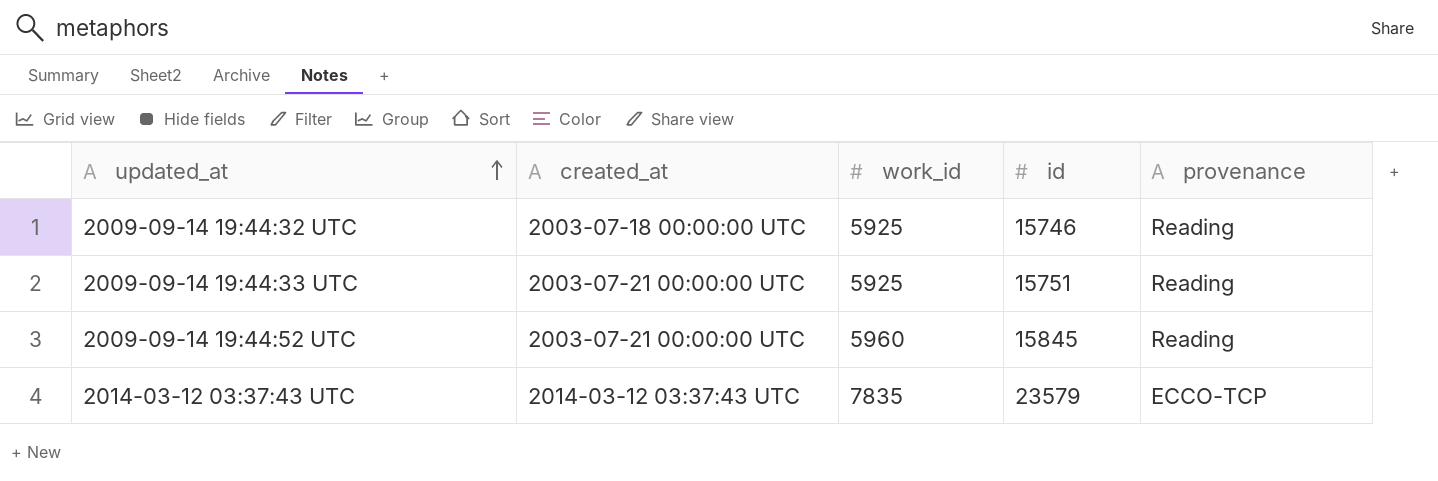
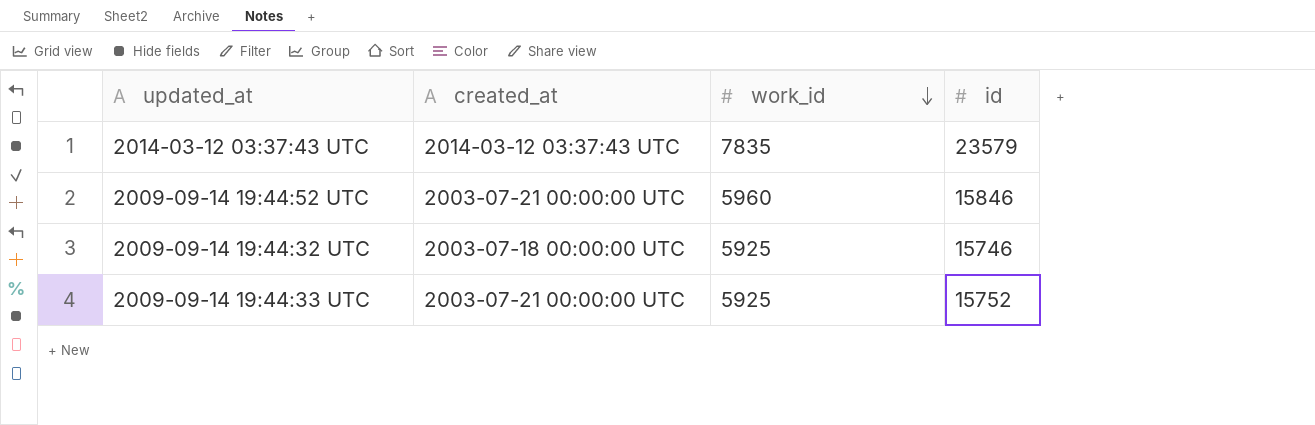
row order: updated_at ascending -> work_id descending
column provenance | position: 5 -> none
2009-09-14 19:44:52 UTC | id: 15845 -> 15846
2009-09-14 19:44:33 UTC | id: 15751 -> 15752

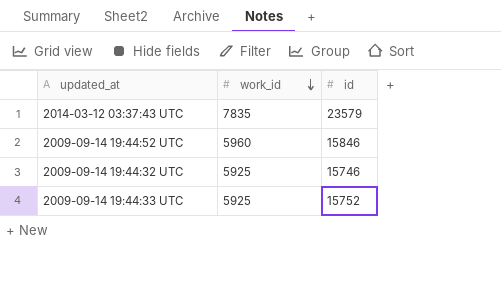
column created_at | position: 2 -> none

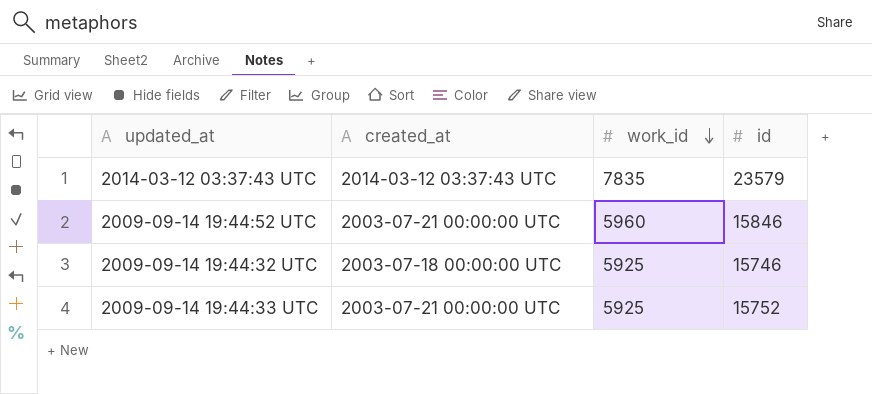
column created_at | position: none -> 2

